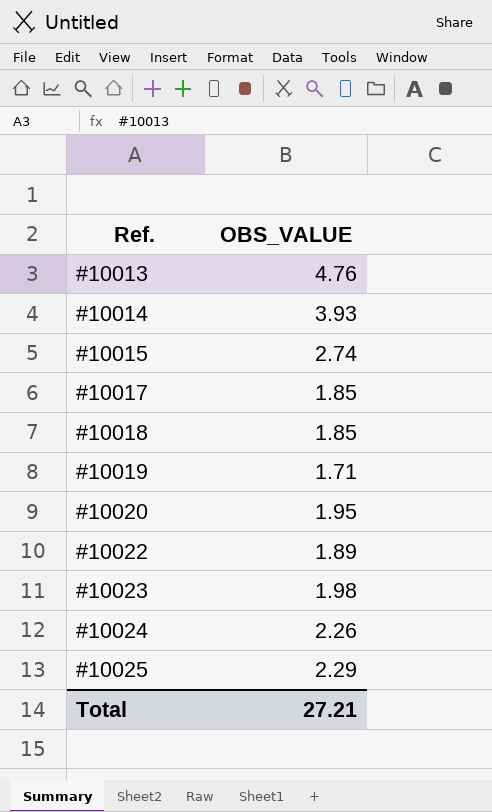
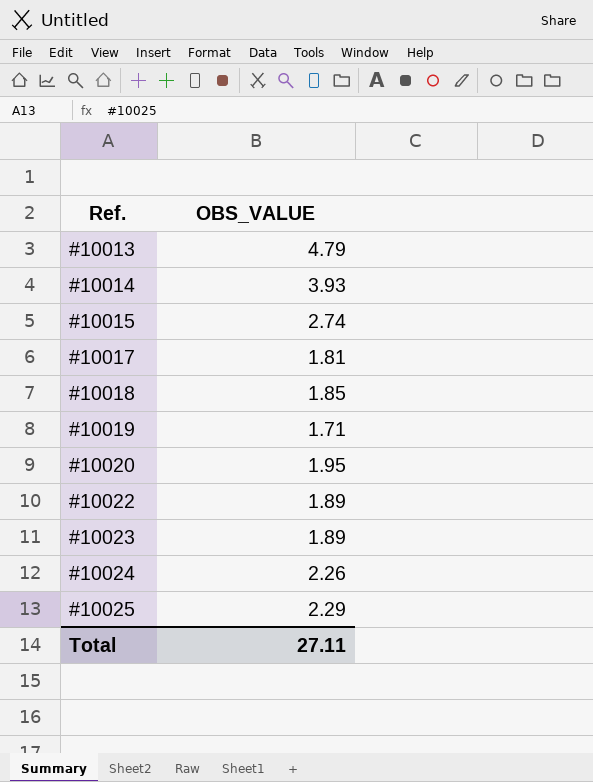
#10013 | OBS_VALUE: 4.76 -> 4.79
#10017 | OBS_VALUE: 1.85 -> 1.81
#10023 | OBS_VALUE: 1.98 -> 1.89
Total | OBS_VALUE: 27.21 -> 27.11

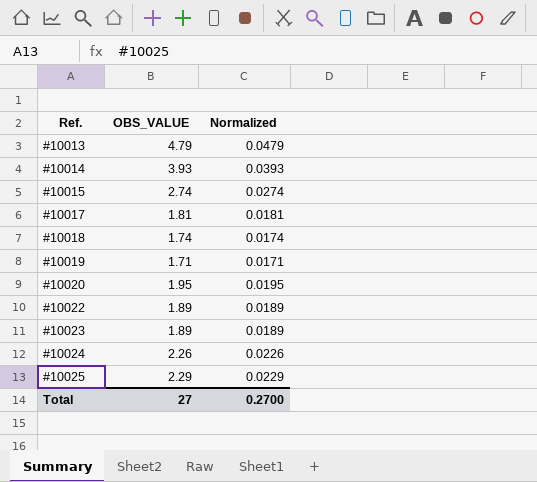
column Normalized | formula: none -> [OBS_VALUE] * 0.01
#10018 | OBS_VALUE: 1.85 -> 1.74
Total | OBS_VALUE: 27.11 -> 27

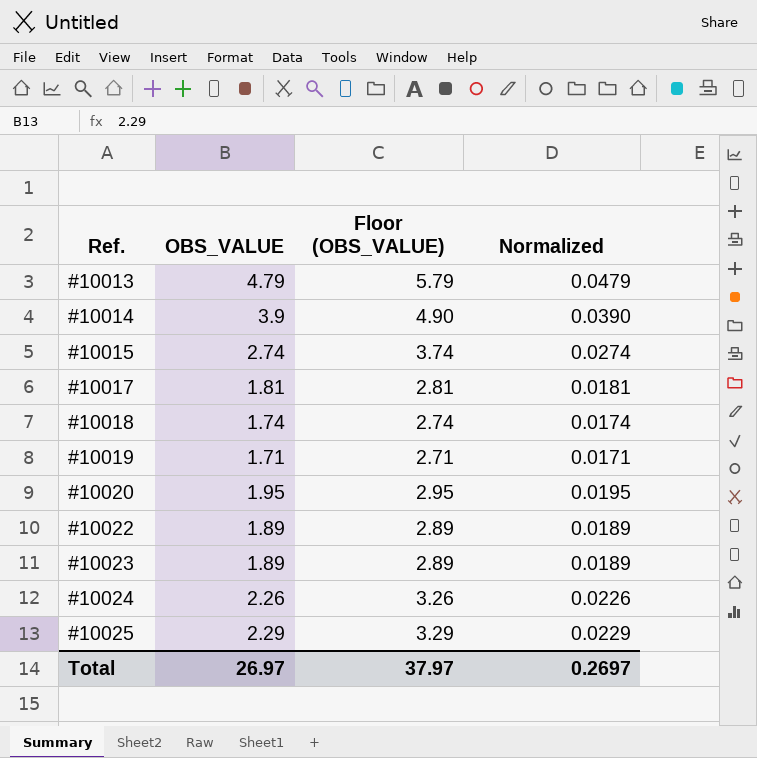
column Floor (OBS_VALUE) | formula: none -> [OBS_VALUE] + 1
#10014 | OBS_VALUE: 3.93 -> 3.9
#10014 | Normalized: 0.0393 -> 0.0390
Total | OBS_VALUE: 27 -> 26.97
Total | Normalized: 0.2700 -> 0.2697

